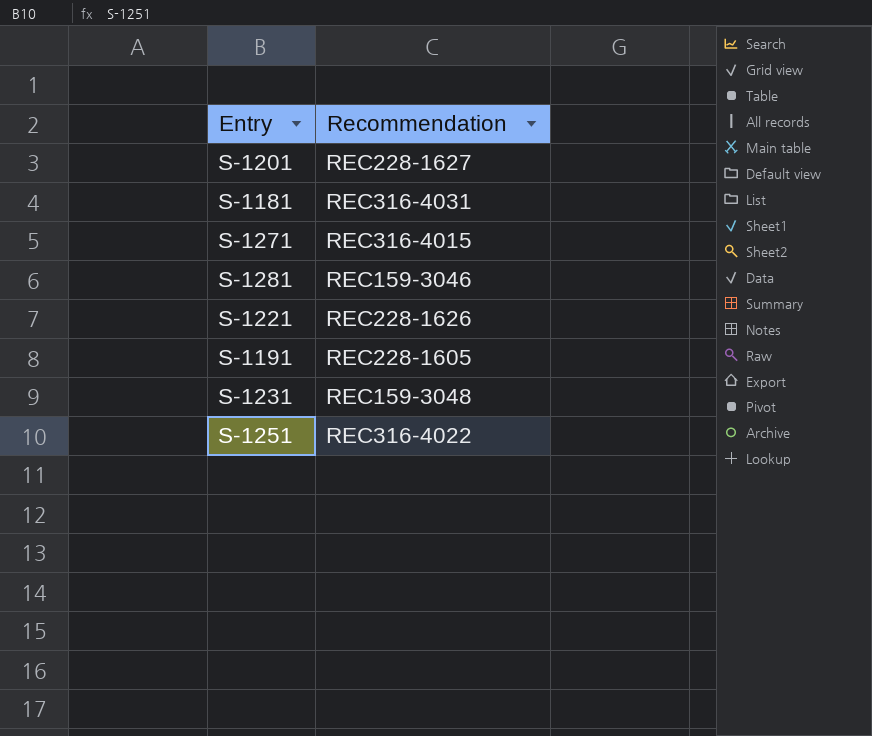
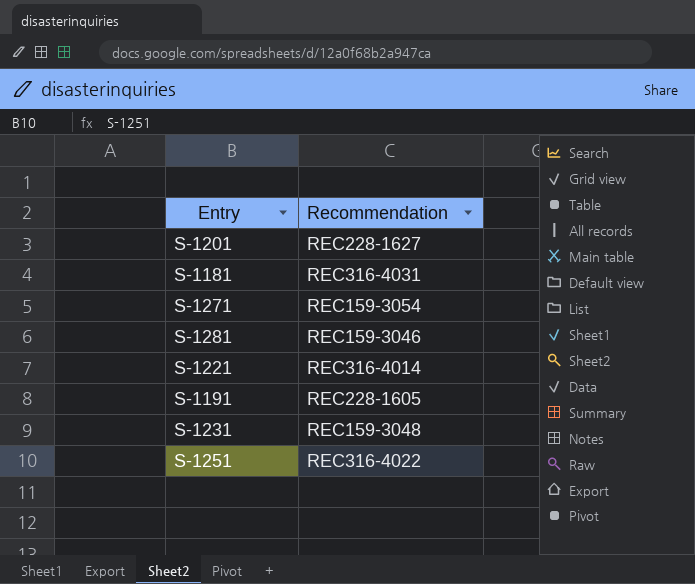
S-1271 | Recommendation: REC316-4015 -> REC159-3054
S-1221 | Recommendation: REC228-1626 -> REC316-4014

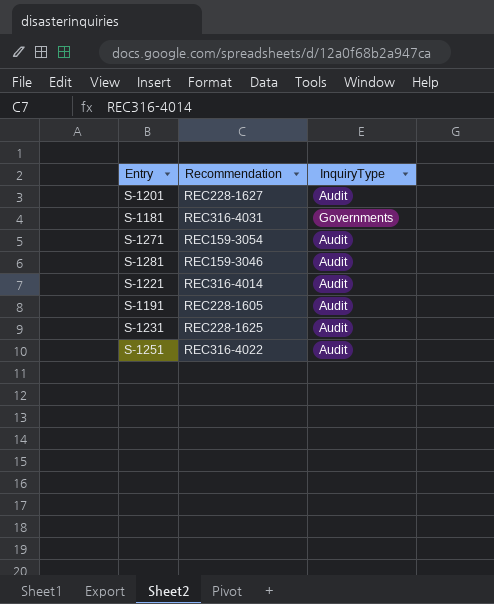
column InquiryType | position: none -> 3
S-1231 | Recommendation: REC159-3048 -> REC228-1625

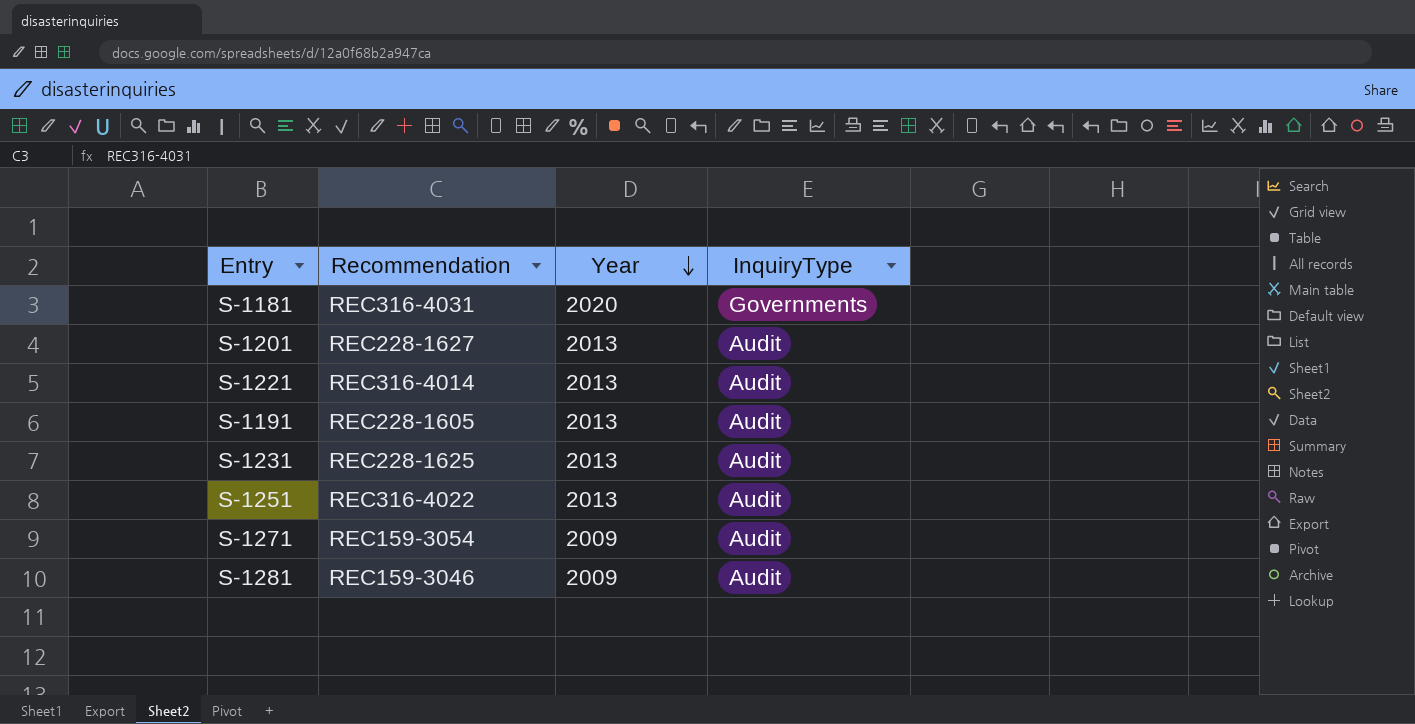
row order: none -> Year descending
column Year | position: none -> 3

